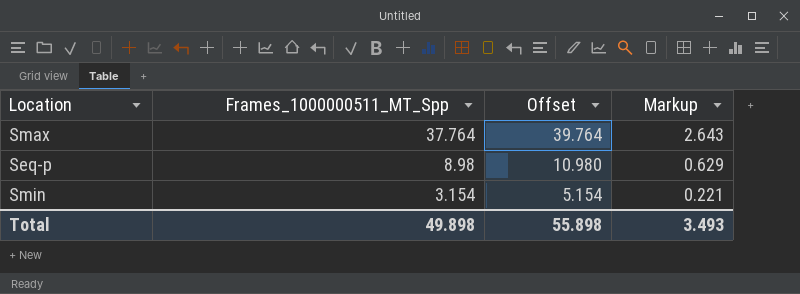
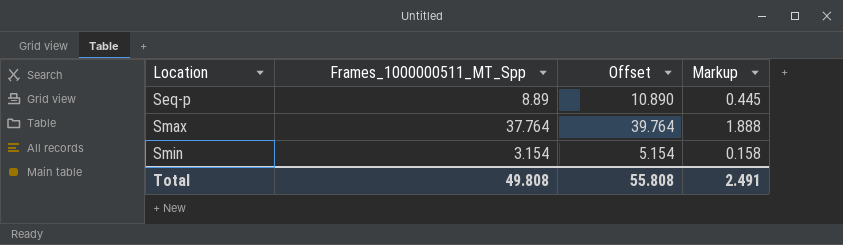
row order: Frames_1000000511_MT_Spp descending -> Location ascending
column Markup | formula: [Frames_1000000511_MT_Spp] * 0.07 -> [Frames_1000000511_MT_Spp] * 0.05
Seq-p | Frames_1000000511_MT_Spp: 8.98 -> 8.89
Seq-p | Offset: 10.980 -> 10.890
Total | Frames_1000000511_MT_Spp: 49.898 -> 49.808
Total | Offset: 55.898 -> 55.808
Total | Markup: 3.493 -> 2.491

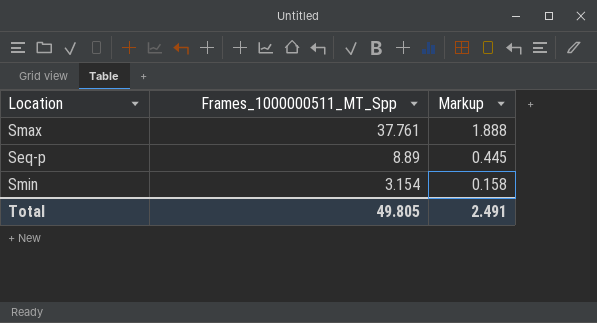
row order: Location ascending -> Frames_1000000511_MT_Spp descending
column Offset | formula: [Frames_1000000511_MT_Spp] + 2 -> none
Smax | Frames_1000000511_MT_Spp: 37.764 -> 37.761
Total | Frames_1000000511_MT_Spp: 49.808 -> 49.805

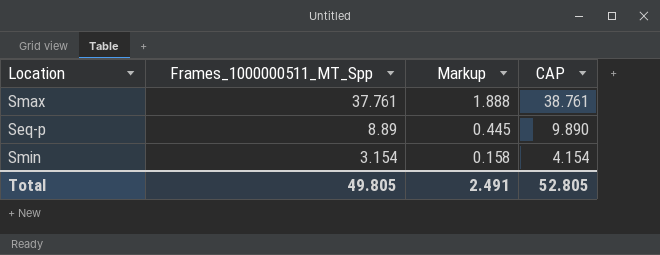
column CAP | formula: none -> [Frames_1000000511_MT_Spp] + 1

